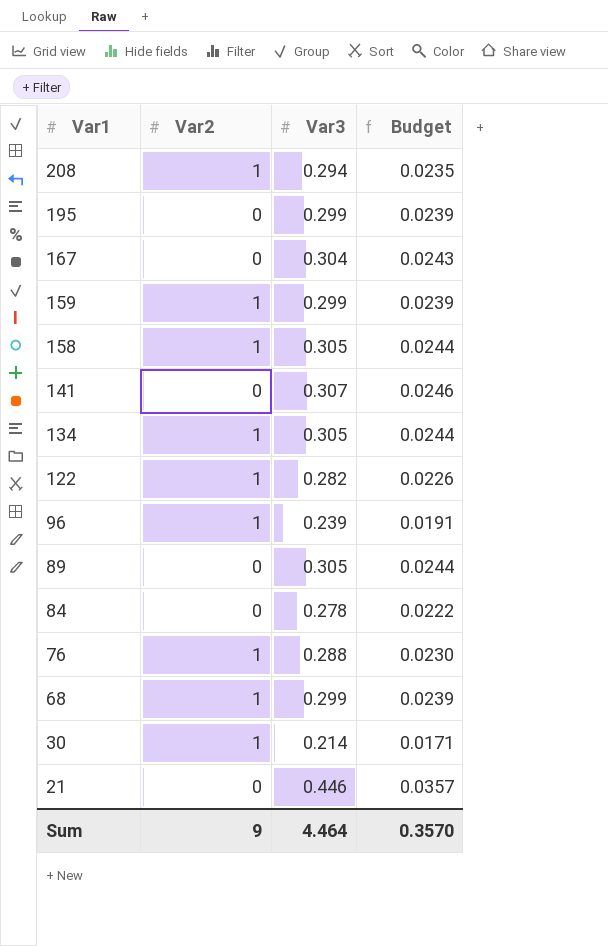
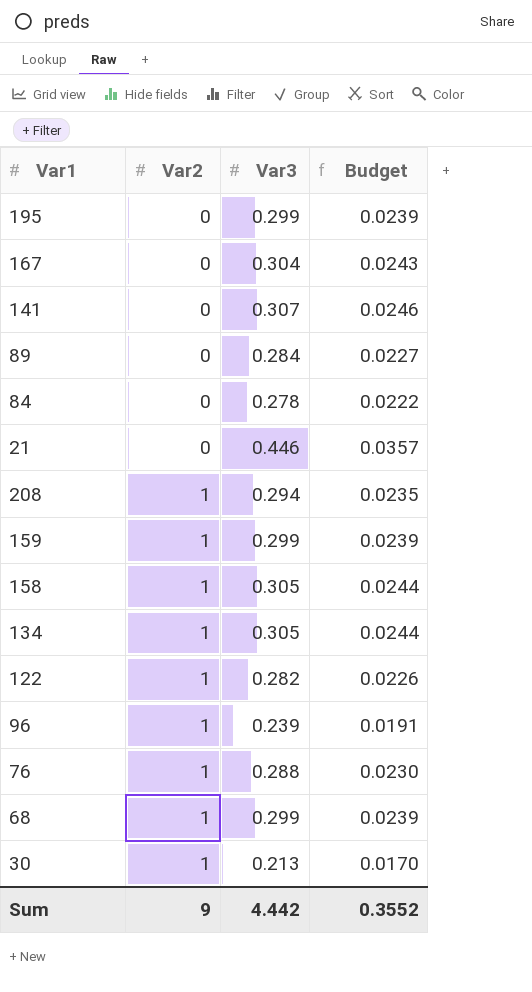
row order: Var1 descending -> Var2 ascending
89 | Var3: 0.305 -> 0.284
89 | Budget: 0.0244 -> 0.0227
30 | Var3: 0.214 -> 0.213
30 | Budget: 0.0171 -> 0.0170
Sum | Var3: 4.464 -> 4.442
Sum | Budget: 0.3570 -> 0.3552

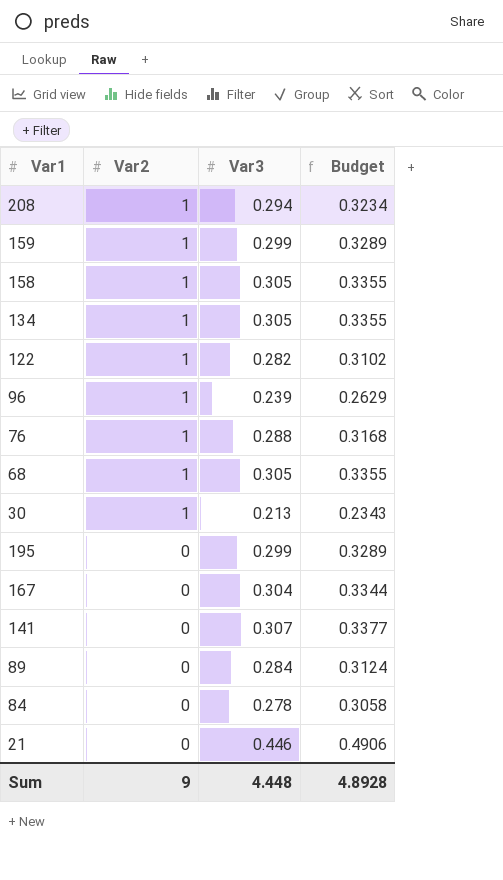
row order: Var2 ascending -> Var2 descending
column Budget | formula: [Var3] * 0.08 -> [Var3] * 1.1
68 | Var3: 0.299 -> 0.305
Sum | Var3: 4.442 -> 4.448
Sum | Budget: 0.3552 -> 4.8928

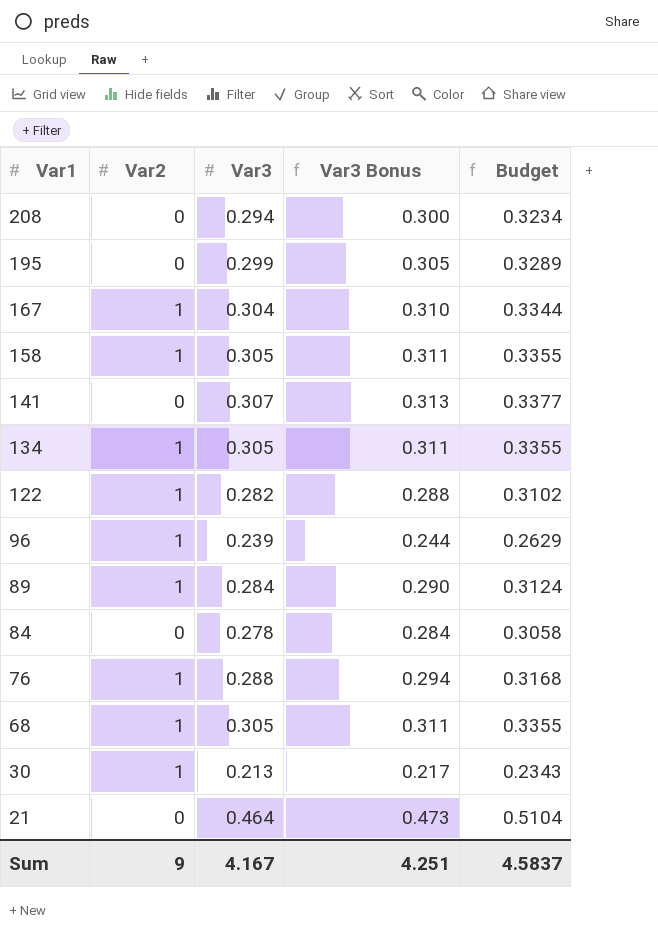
row order: Var2 descending -> Var1 descending
column Var3 Bonus | formula: none -> [Var3] * 1.02
row 159: 1 | 0.299 | 0.3289 -> none
208 | Var2: 1 -> 0
167 | Var2: 0 -> 1
89 | Var2: 0 -> 1
21 | Var3: 0.446 -> 0.464
21 | Budget: 0.4906 -> 0.5104
Sum | Var3: 4.448 -> 4.167
Sum | Budget: 4.8928 -> 4.5837

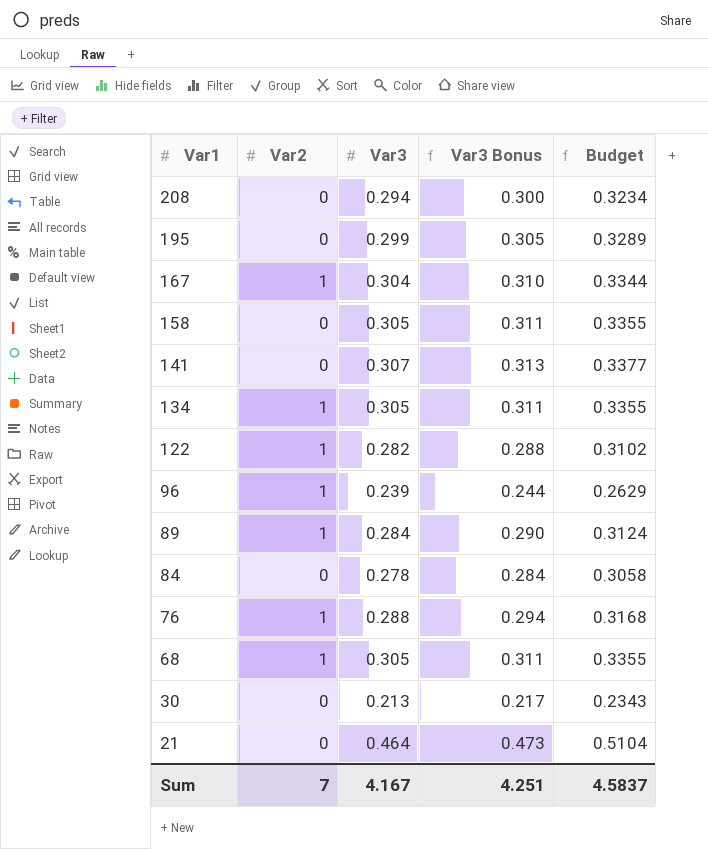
158 | Var2: 1 -> 0
30 | Var2: 1 -> 0
Sum | Var2: 9 -> 7

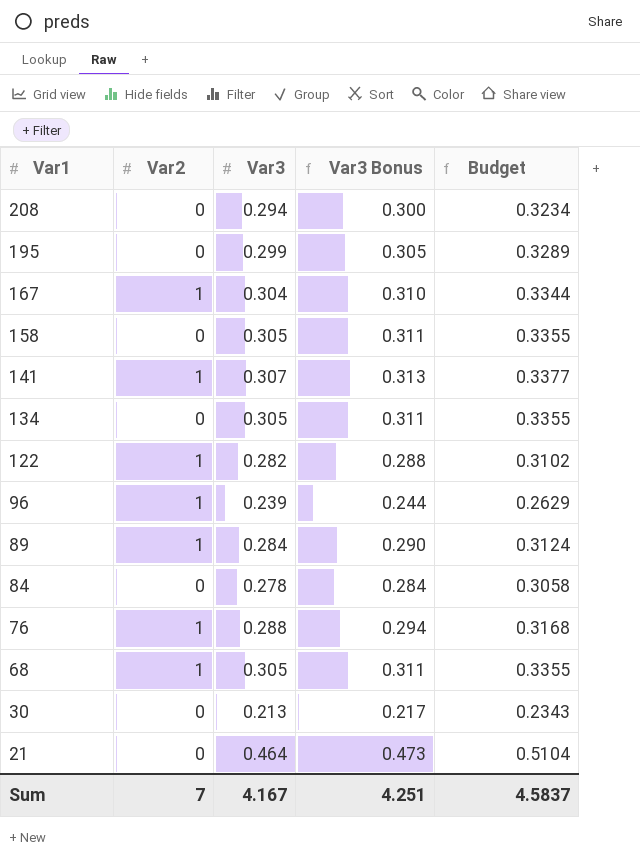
141 | Var2: 0 -> 1
134 | Var2: 1 -> 0

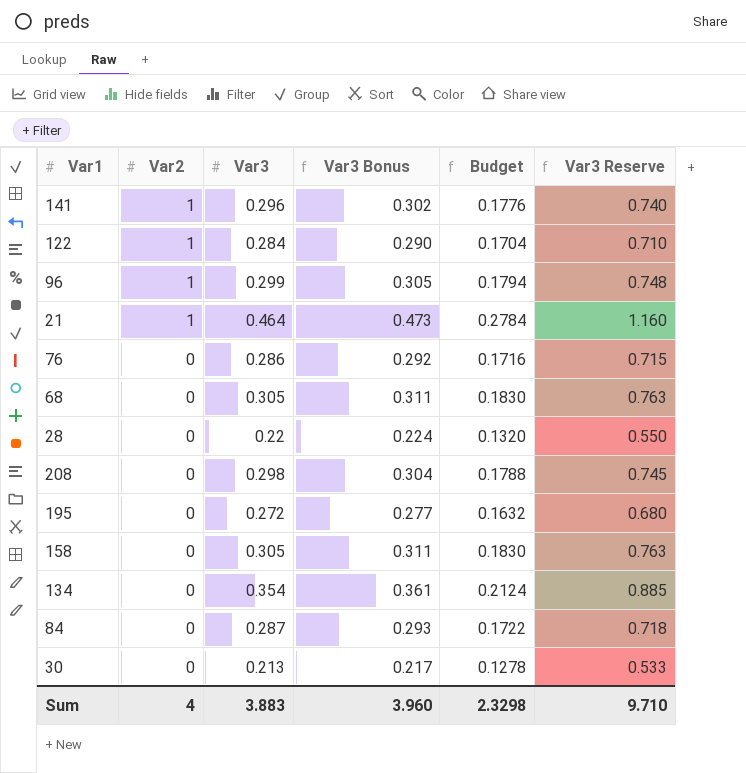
row order: Var1 descending -> Var2 descending
column Budget | formula: [Var3] * 1.1 -> [Var3] * 0.6
column Var3 Reserve | formula: none -> [Var3] * 2.5
row 167: 1 | 0.304 | 0.310 | 0.3344 -> none
row 89: 1 | 0.284 | 0.290 | 0.3124 -> none
141 | Var3: 0.307 -> 0.296
141 | Var3 Bonus: 0.313 -> 0.302
122 | Var3: 0.282 -> 0.284
122 | Var3 Bonus: 0.288 -> 0.290
96 | Var3: 0.239 -> 0.299
96 | Var3 Bonus: 0.244 -> 0.305
21 | Var2: 0 -> 1
76 | Var2: 1 -> 0
76 | Var3: 0.288 -> 0.286
76 | Var3 Bonus: 0.294 -> 0.292
68 | Var2: 1 -> 0
row 28: none -> 0 | 0.22 | 0.224 | 0.1320 | 0.550
208 | Var3: 0.294 -> 0.298
208 | Var3 Bonus: 0.300 -> 0.304
195 | Var3: 0.299 -> 0.272
195 | Var3 Bonus: 0.305 -> 0.277
134 | Var3: 0.305 -> 0.354
134 | Var3 Bonus: 0.311 -> 0.361
84 | Var3: 0.278 -> 0.287
84 | Var3 Bonus: 0.284 -> 0.293
Sum | Var2: 7 -> 4
Sum | Var3: 4.167 -> 3.883
Sum | Var3 Bonus: 4.251 -> 3.960
Sum | Budget: 4.5837 -> 2.3298

